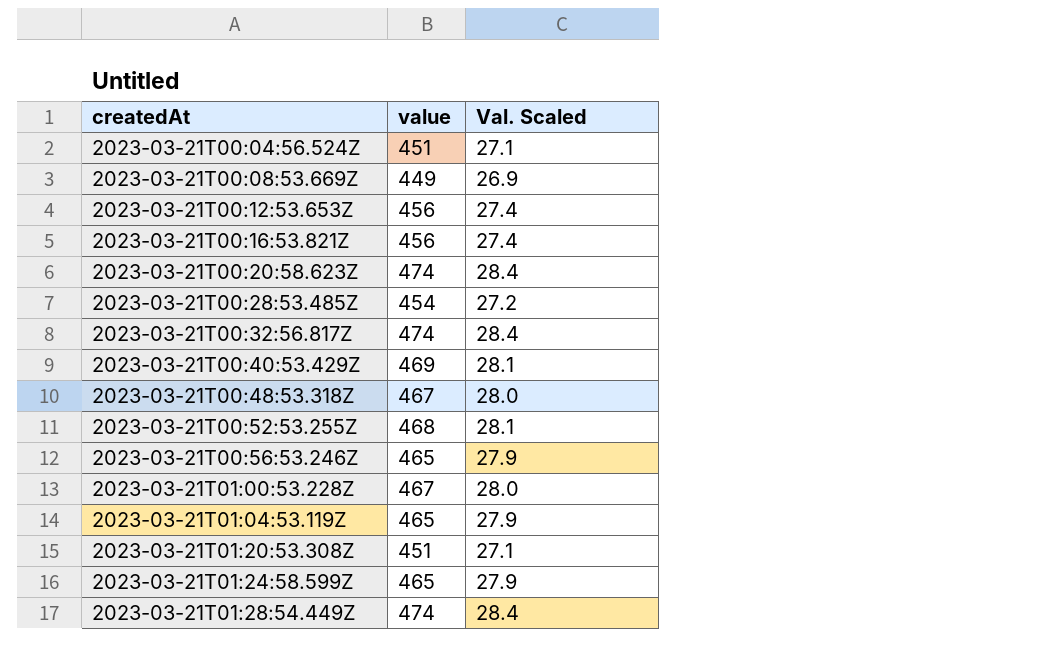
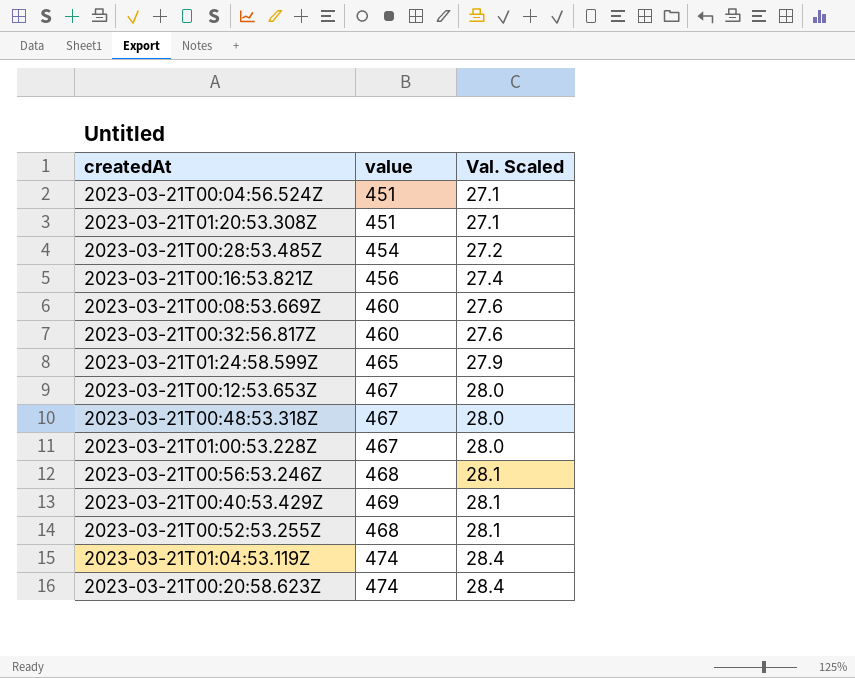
row order: createdAt ascending -> Val. Scaled ascending
row 2023-03-21T01:28:54.449Z: 474 | 28.4 -> none
2023-03-21T00:08:53.669Z | value: 449 -> 460
2023-03-21T00:08:53.669Z | Val. Scaled: 26.9 -> 27.6
2023-03-21T00:32:56.817Z | value: 474 -> 460
2023-03-21T00:32:56.817Z | Val. Scaled: 28.4 -> 27.6
2023-03-21T00:12:53.653Z | value: 456 -> 467
2023-03-21T00:12:53.653Z | Val. Scaled: 27.4 -> 28.0
2023-03-21T00:56:53.246Z | value: 465 -> 468
2023-03-21T00:56:53.246Z | Val. Scaled: 27.9 -> 28.1
2023-03-21T01:04:53.119Z | value: 465 -> 474
2023-03-21T01:04:53.119Z | Val. Scaled: 27.9 -> 28.4

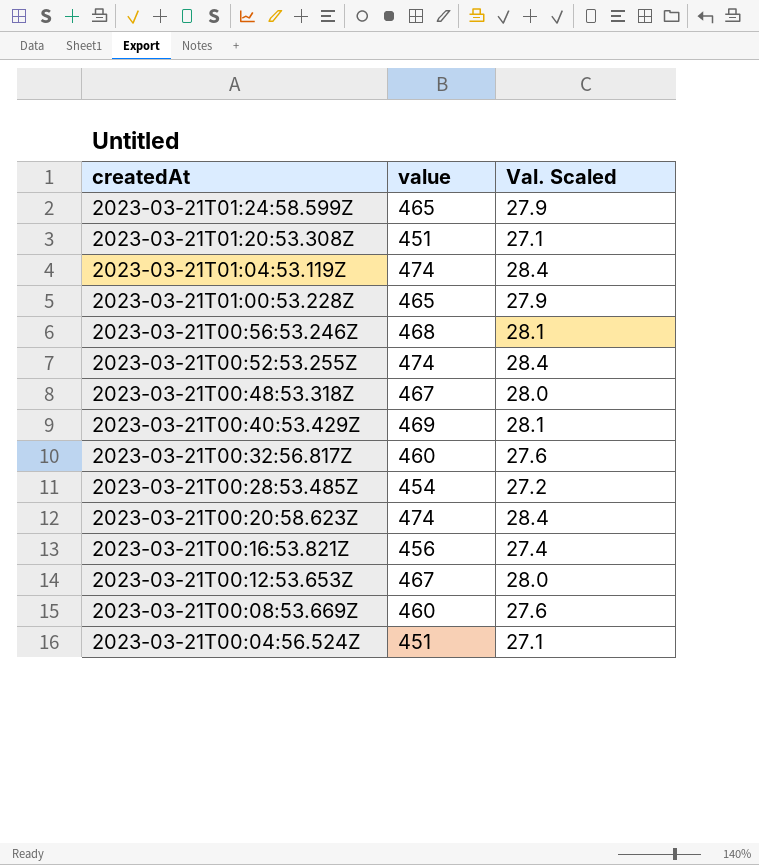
row order: Val. Scaled ascending -> createdAt descending
2023-03-21T01:00:53.228Z | value: 467 -> 465
2023-03-21T01:00:53.228Z | Val. Scaled: 28.0 -> 27.9
2023-03-21T00:52:53.255Z | value: 468 -> 474
2023-03-21T00:52:53.255Z | Val. Scaled: 28.1 -> 28.4

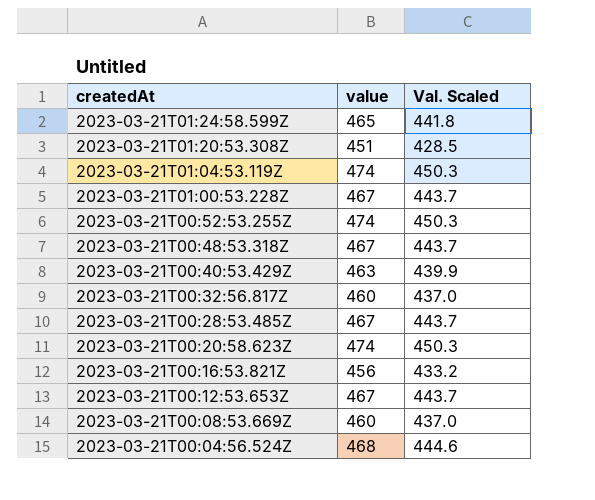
column Val. Scaled | formula: [value] * 0.06 -> [value] * 0.95
row 2023-03-21T00:56:53.246Z: 468 | 28.1 -> none
2023-03-21T01:00:53.228Z | value: 465 -> 467
2023-03-21T00:40:53.429Z | value: 469 -> 463
2023-03-21T00:28:53.485Z | value: 454 -> 467
2023-03-21T00:04:56.524Z | value: 451 -> 468

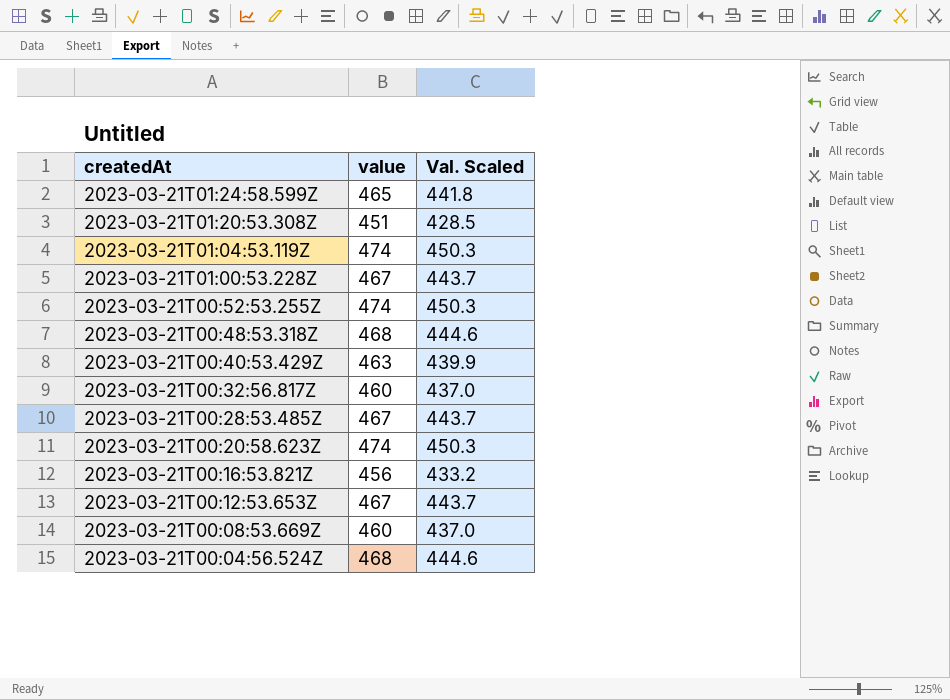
2023-03-21T00:48:53.318Z | value: 467 -> 468
2023-03-21T00:48:53.318Z | Val. Scaled: 443.7 -> 444.6

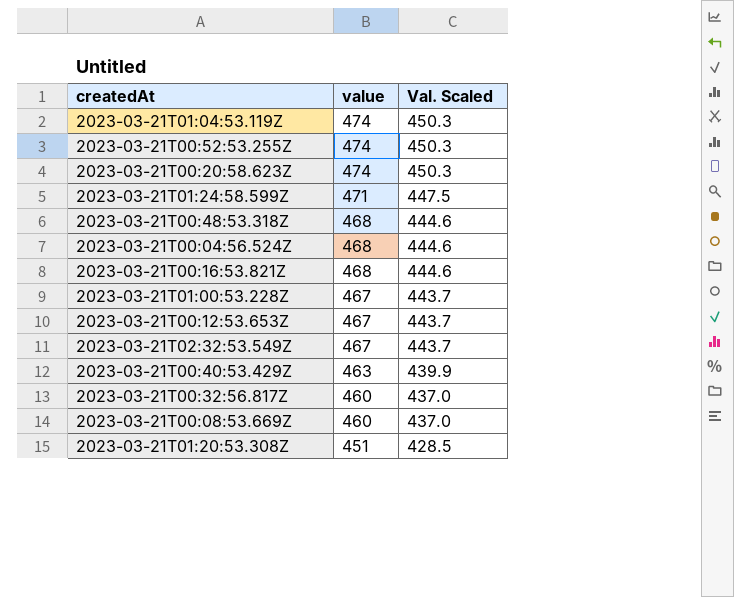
row order: createdAt descending -> value descending
row 2023-03-21T00:28:53.485Z: 467 | 443.7 -> none
2023-03-21T01:24:58.599Z | value: 465 -> 471
2023-03-21T01:24:58.599Z | Val. Scaled: 441.8 -> 447.5
2023-03-21T00:16:53.821Z | value: 456 -> 468
2023-03-21T00:16:53.821Z | Val. Scaled: 433.2 -> 444.6
row 2023-03-21T02:32:53.549Z: none -> 467 | 443.7

